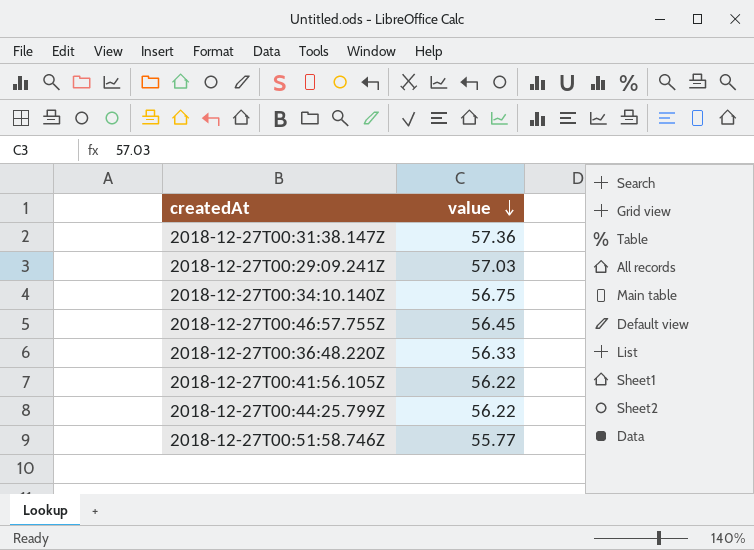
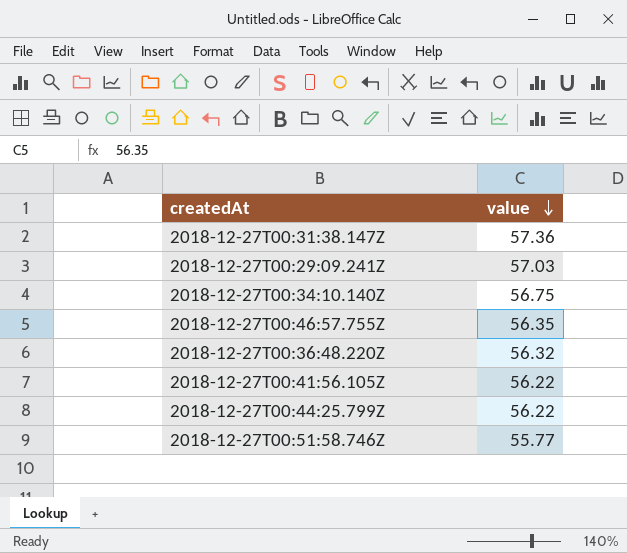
2018-12-27T00:46:57.755Z | value: 56.45 -> 56.35
2018-12-27T00:36:48.220Z | value: 56.33 -> 56.32

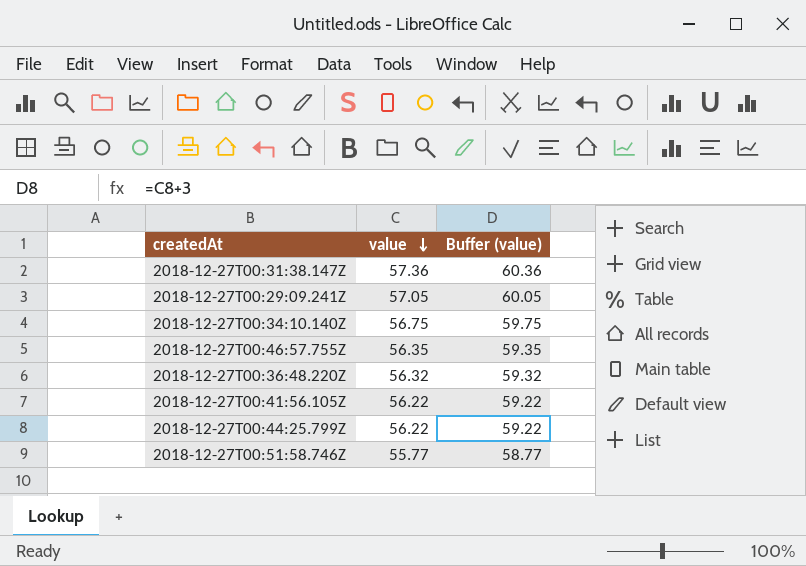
column Buffer (value) | formula: none -> [value] + 3
2018-12-27T00:29:09.241Z | value: 57.03 -> 57.05

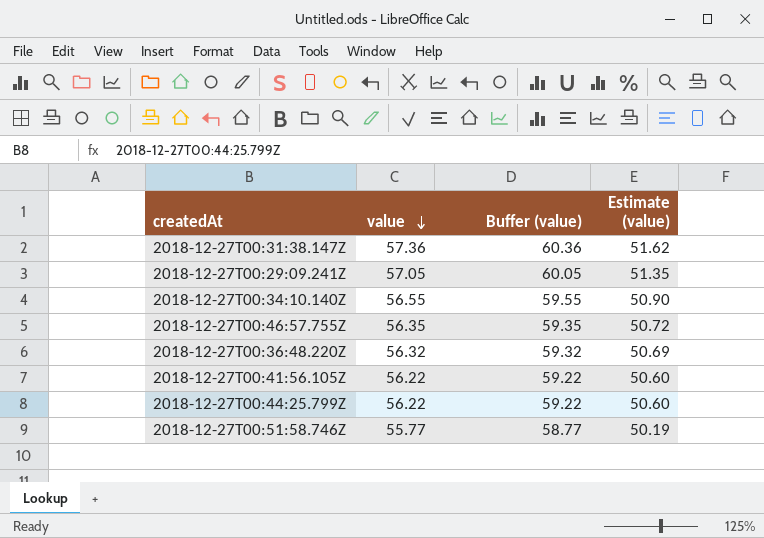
column Estimate (value) | formula: none -> [value] * 0.9
2018-12-27T00:34:10.140Z | value: 56.75 -> 56.55
2018-12-27T00:34:10.140Z | Buffer (value): 59.75 -> 59.55

